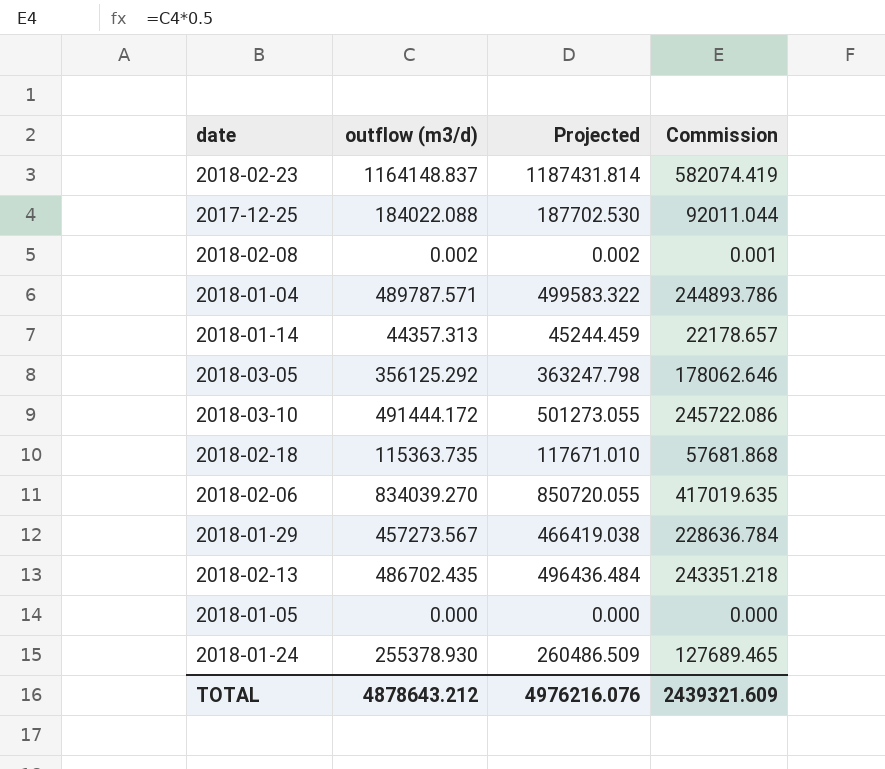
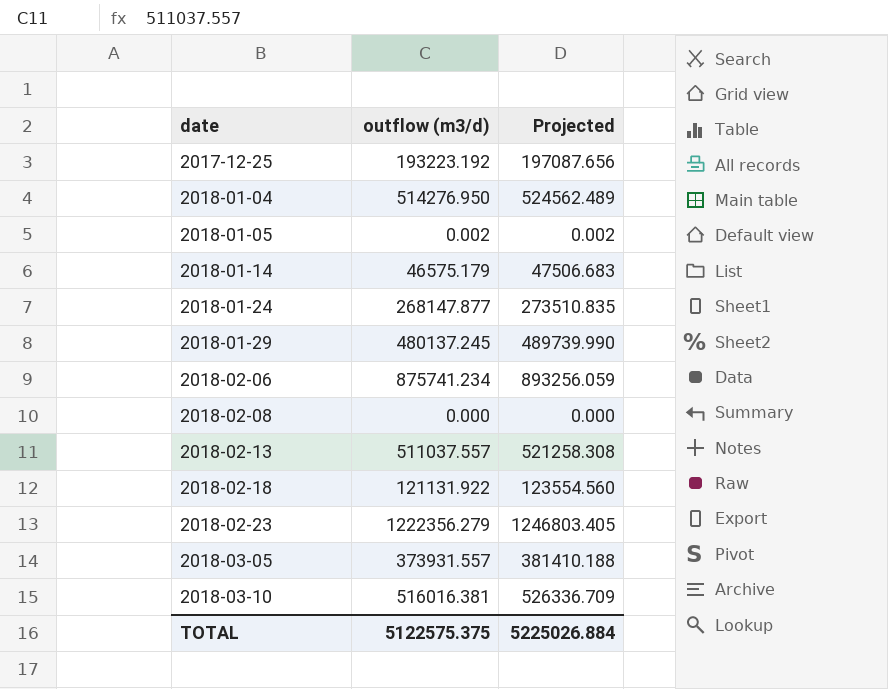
row order: none -> date ascending
column Commission | formula: [outflow (m3/d)] * 0.5 -> none
2017-12-25 | outflow (m3/d): 184022.088 -> 193223.192
2017-12-25 | Projected: 187702.530 -> 197087.656
2018-01-04 | outflow (m3/d): 489787.571 -> 514276.950
2018-01-04 | Projected: 499583.322 -> 524562.489
2018-01-05 | outflow (m3/d): 0.000 -> 0.002
2018-01-05 | Projected: 0.000 -> 0.002
2018-01-14 | outflow (m3/d): 44357.313 -> 46575.179
2018-01-14 | Projected: 45244.459 -> 47506.683
2018-01-24 | outflow (m3/d): 255378.930 -> 268147.877
2018-01-24 | Projected: 260486.509 -> 273510.835
2018-01-29 | outflow (m3/d): 457273.567 -> 480137.245
2018-01-29 | Projected: 466419.038 -> 489739.990
2018-02-06 | outflow (m3/d): 834039.270 -> 875741.234
2018-02-06 | Projected: 850720.055 -> 893256.059
2018-02-08 | outflow (m3/d): 0.002 -> 0.000
2018-02-08 | Projected: 0.002 -> 0.000
2018-02-13 | outflow (m3/d): 486702.435 -> 511037.557
2018-02-13 | Projected: 496436.484 -> 521258.308
2018-02-18 | outflow (m3/d): 115363.735 -> 121131.922
2018-02-18 | Projected: 117671.010 -> 123554.560
2018-02-23 | outflow (m3/d): 1164148.837 -> 1222356.279
2018-02-23 | Projected: 1187431.814 -> 1246803.405
2018-03-05 | outflow (m3/d): 356125.292 -> 373931.557
2018-03-05 | Projected: 363247.798 -> 381410.188
2018-03-10 | outflow (m3/d): 491444.172 -> 516016.381
2018-03-10 | Projected: 501273.055 -> 526336.709
TOTAL | outflow (m3/d): 4878643.212 -> 5122575.375
TOTAL | Projected: 4976216.076 -> 5225026.884

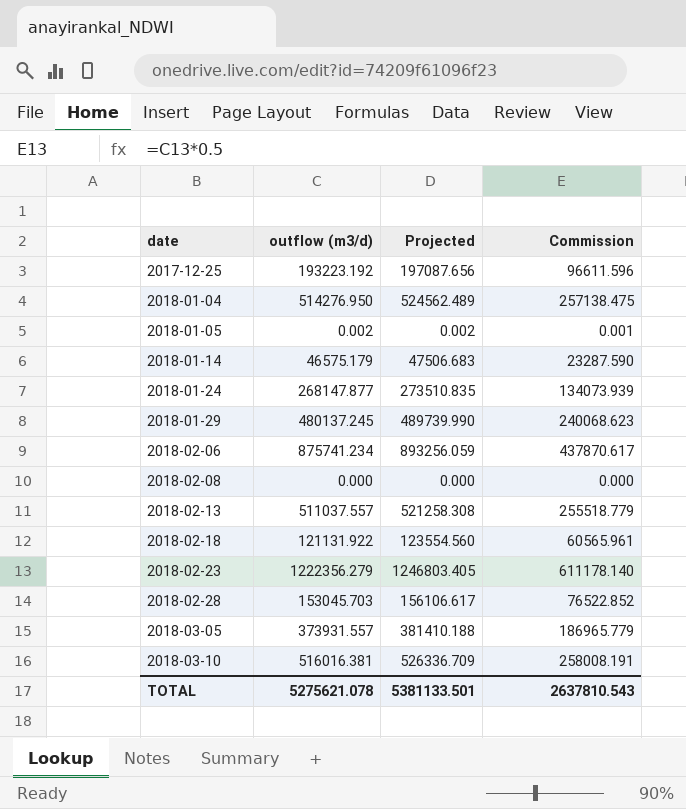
column Commission | formula: none -> [outflow (m3/d)] * 0.5
row 2018-02-28: none -> 153045.703 | 156106.617 | 76522.852
TOTAL | outflow (m3/d): 5122575.375 -> 5275621.078
TOTAL | Projected: 5225026.884 -> 5381133.501

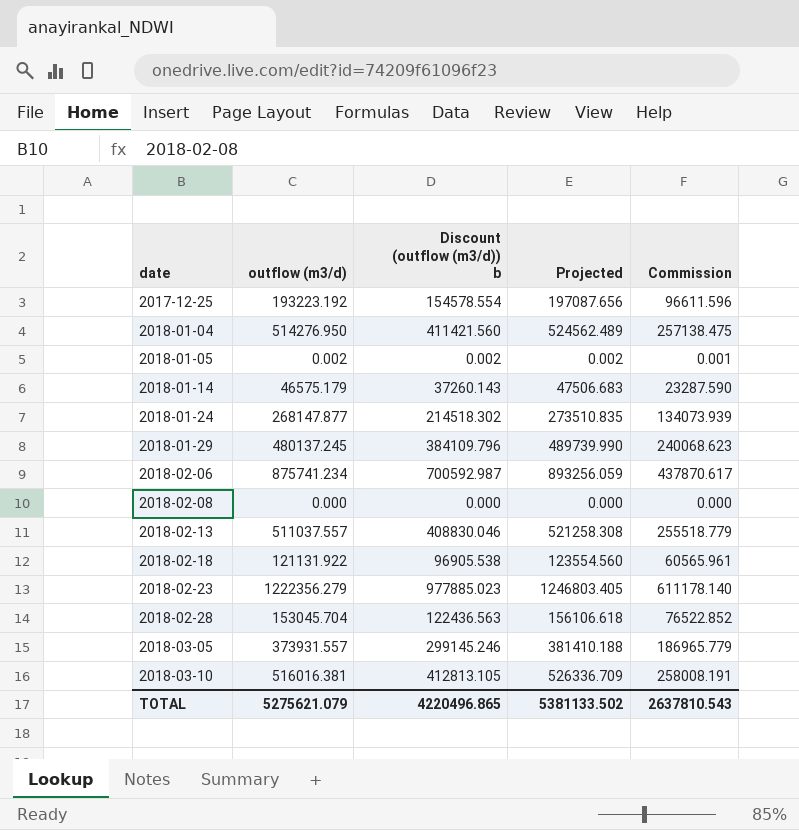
column Discount (outflow (m3/d)) b | formula: none -> [outflow (m3/d)] * 0.8
2018-02-28 | outflow (m3/d): 153045.703 -> 153045.704
2018-02-28 | Projected: 156106.617 -> 156106.618
TOTAL | outflow (m3/d): 5275621.078 -> 5275621.079
TOTAL | Projected: 5381133.501 -> 5381133.502

